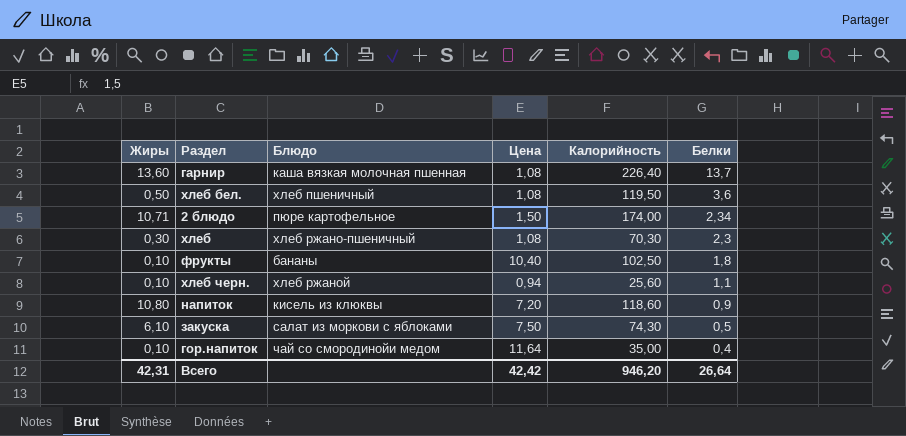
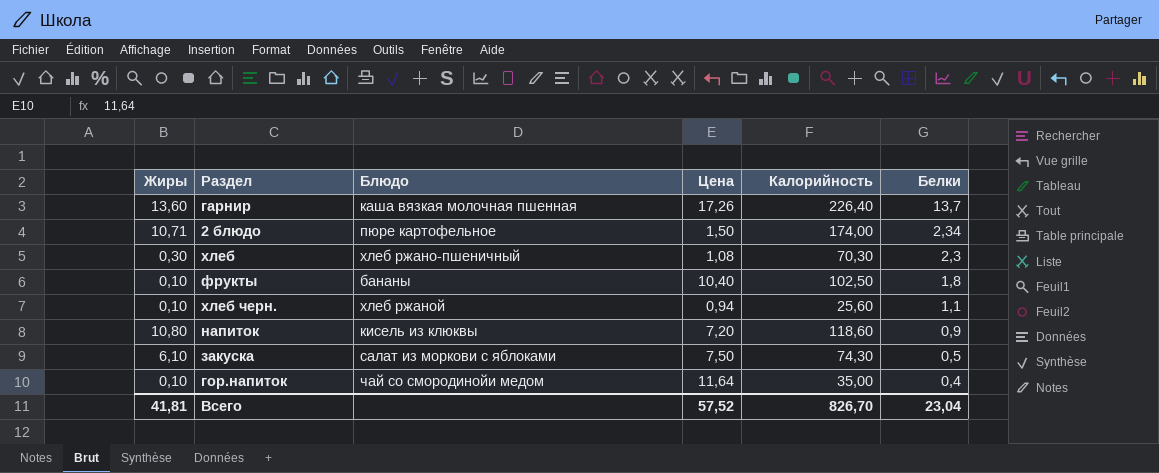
row хлеб бел.: 0,50 | хлеб пшеничный | 1,08 | 119,50 | 3,6 -> none
гарнир | Цена: 1,08 -> 17,26
Всего | Жиры: 42,31 -> 41,81
Всего | Цена: 42,42 -> 57,52
Всего | Калорийность: 946,20 -> 826,70
Всего | Белки: 26,64 -> 23,04

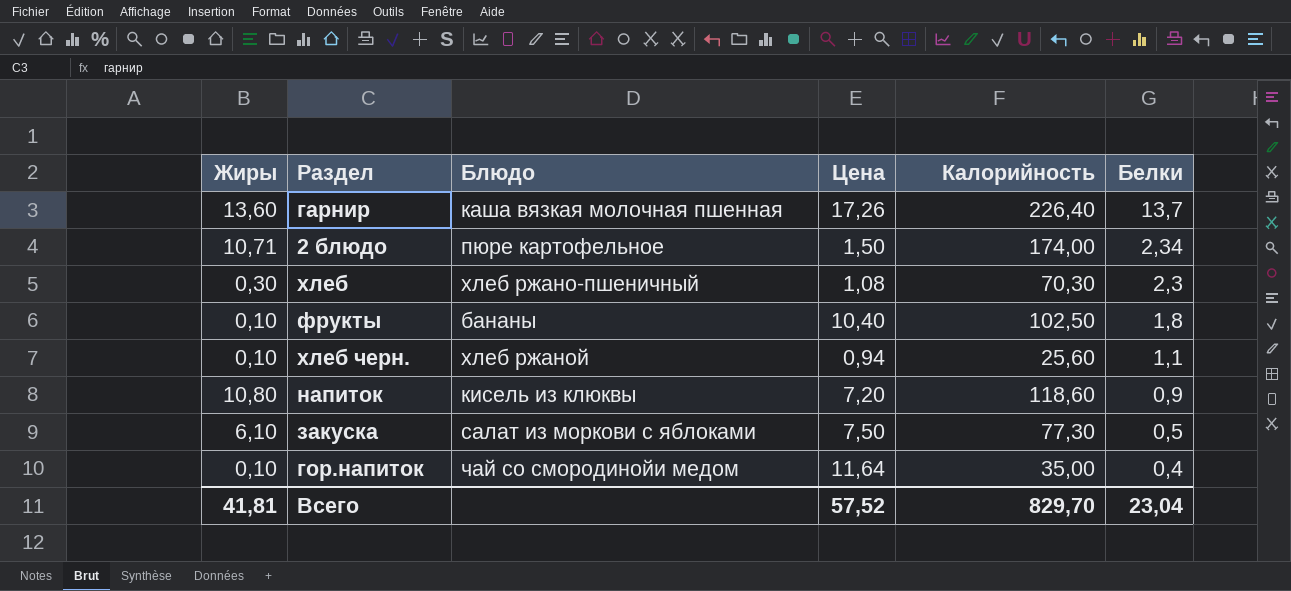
закуска | Калорийность: 74,30 -> 77,30
Всего | Калорийность: 826,70 -> 829,70

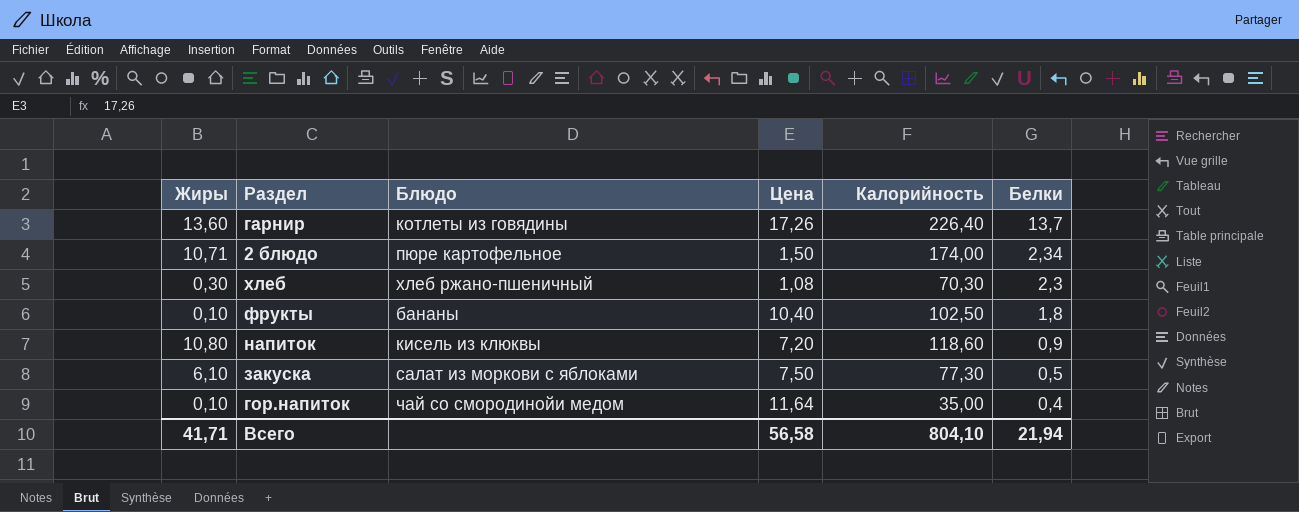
row хлеб черн.: 0,10 | хлеб ржаной | 0,94 | 25,60 | 1,1 -> none
гарнир | Блюдо: каша вязкая молочная пшенная -> котлеты из говядины
Всего | Жиры: 41,81 -> 41,71
Всего | Цена: 57,52 -> 56,58
Всего | Калорийность: 829,70 -> 804,10
Всего | Белки: 23,04 -> 21,94

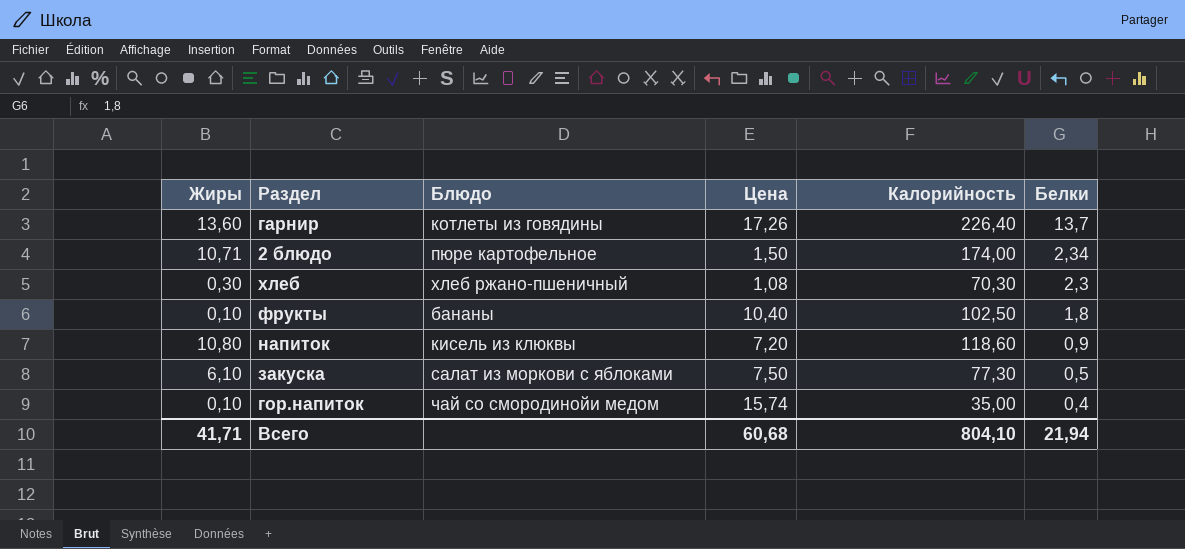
гор.напиток | Цена: 11,64 -> 15,74
Всего | Цена: 56,58 -> 60,68

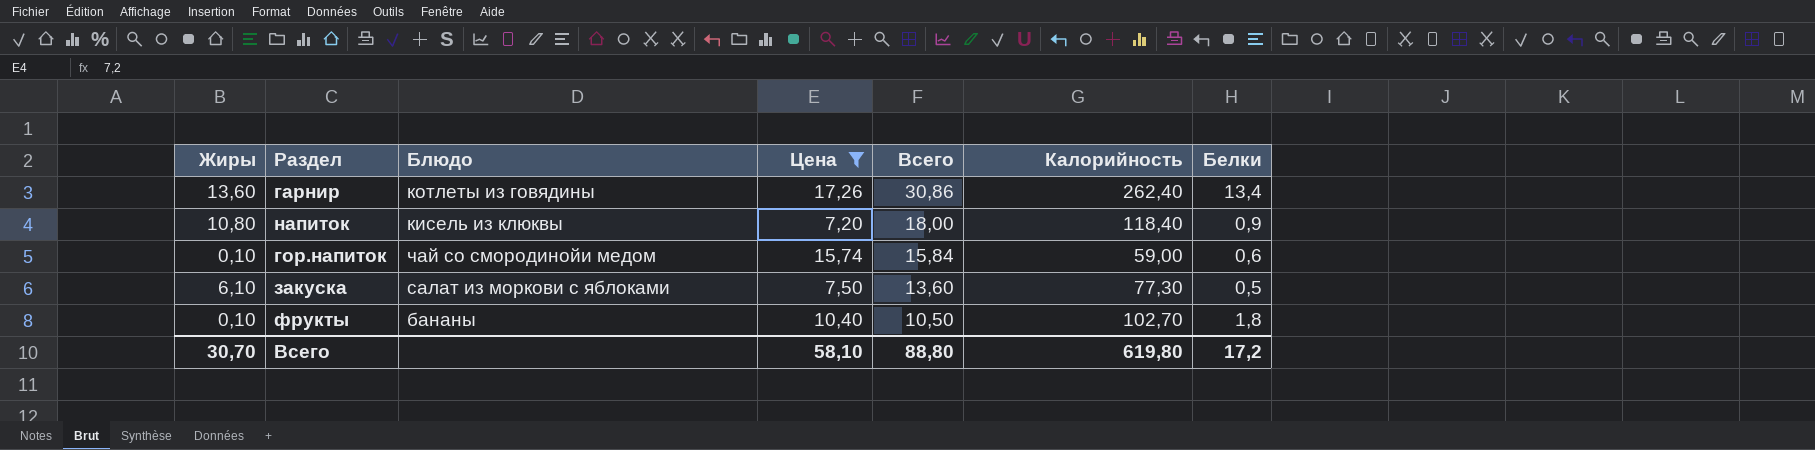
filter: none -> Цена >= 7,20
row order: Белки descending -> Всего descending
column Всего | formula: none -> [Жиры] + [Цена]
гарнир | Калорийность: 226,40 -> 262,40
гарнир | Белки: 13,7 -> 13,4
напиток | Калорийность: 118,60 -> 118,40
гор.напиток | Калорийность: 35,00 -> 59,00
гор.напиток | Белки: 0,4 -> 0,6
фрукты | Калорийность: 102,50 -> 102,70
Всего | Жиры: 41,71 -> 30,70
Всего | Цена: 60,68 -> 58,10
Всего | Калорийность: 804,10 -> 619,80
Всего | Белки: 21,94 -> 17,2

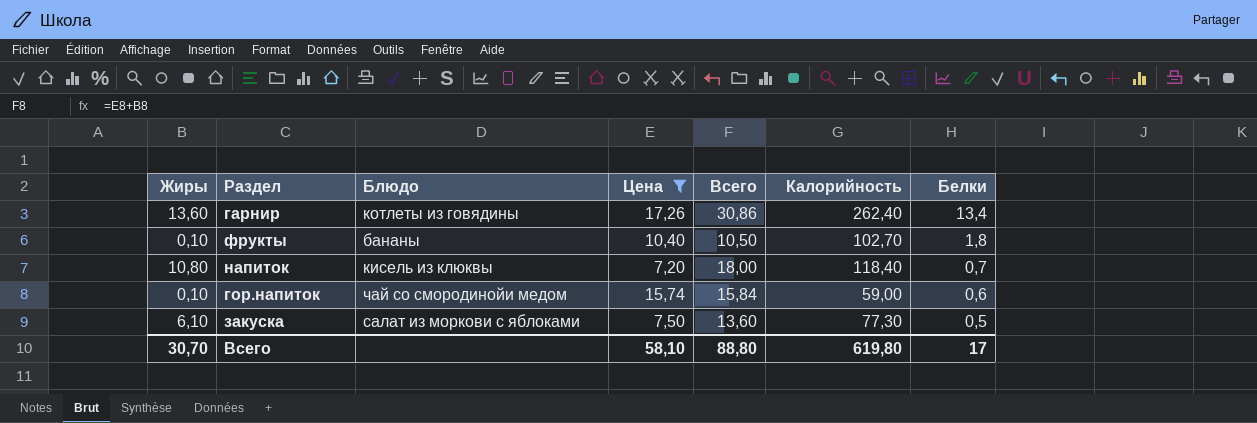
row order: Всего descending -> Белки descending
напиток | Белки: 0,9 -> 0,7
Всего | Белки: 17,2 -> 17

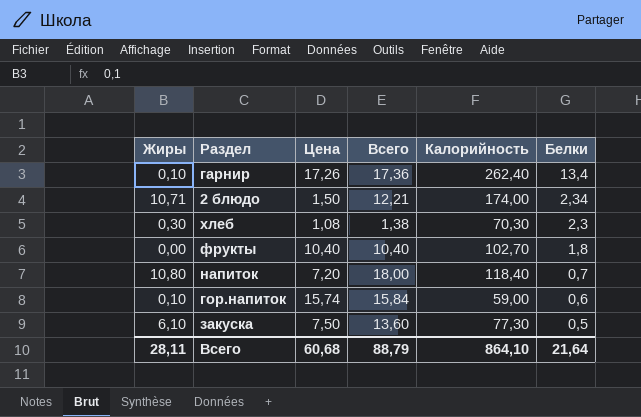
filter: Цена >= 7,20 -> none
column Блюдо | position: 3 -> none
гарнир | Жиры: 13,60 -> 0,10
гарнир | Всего: 30,86 -> 17,36
фрукты | Жиры: 0,10 -> 0,00
фрукты | Всего: 10,50 -> 10,40
Всего | Жиры: 30,70 -> 28,11
Всего | Цена: 58,10 -> 60,68
Всего | Всего: 88,80 -> 88,79
Всего | Калорийность: 619,80 -> 864,10
Всего | Белки: 17 -> 21,64

